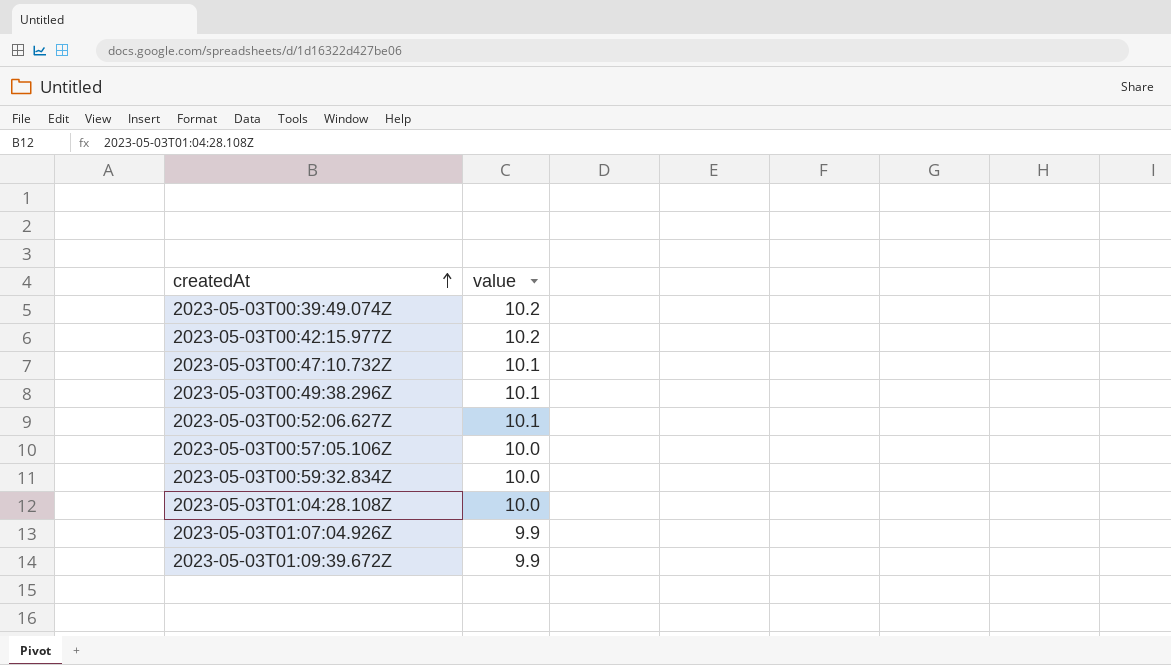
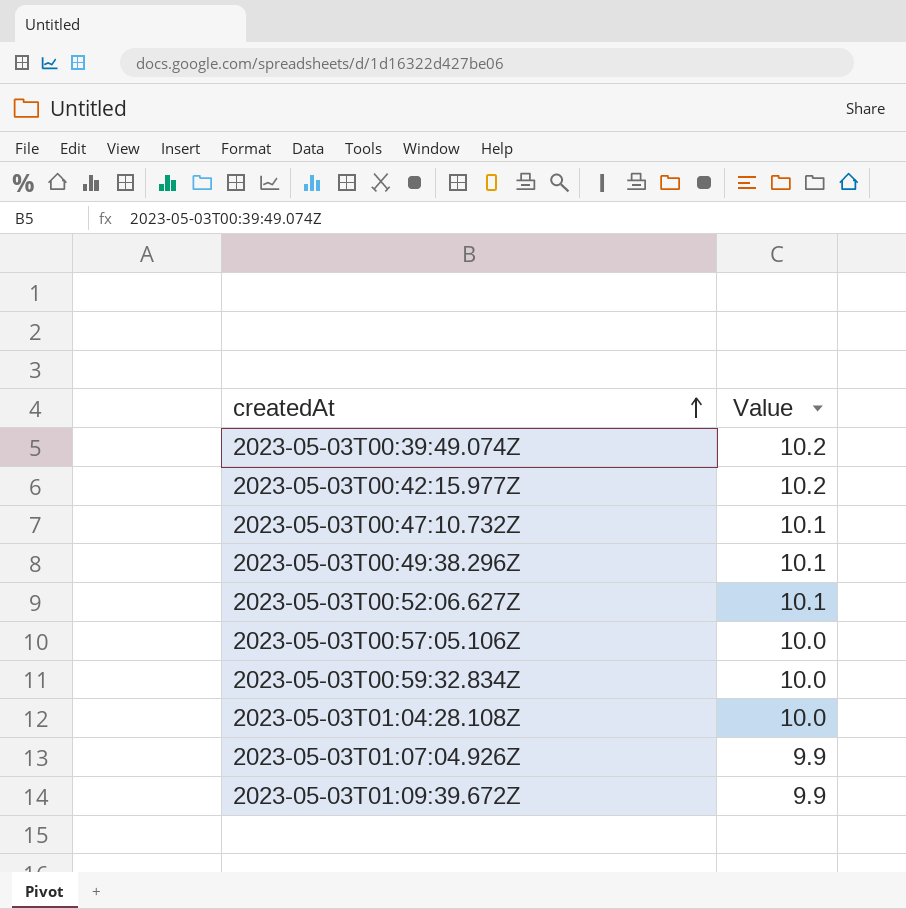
column name: value -> Value

